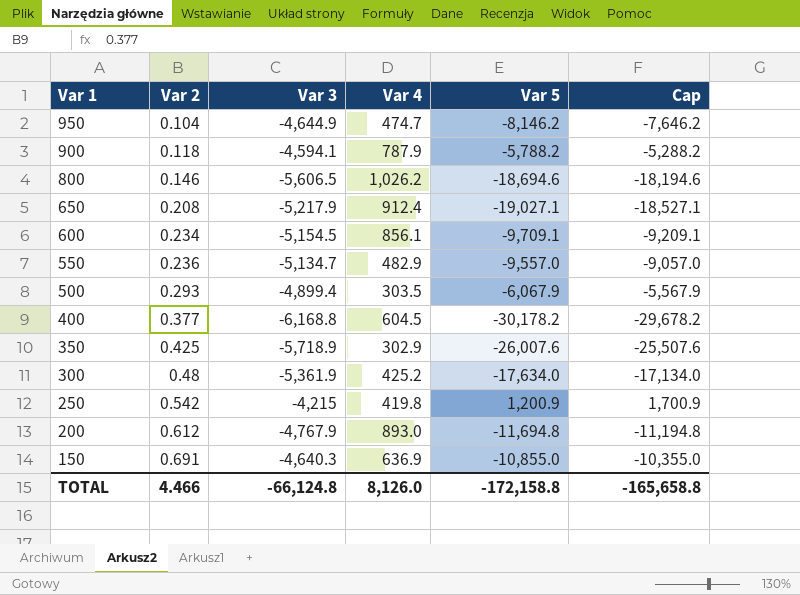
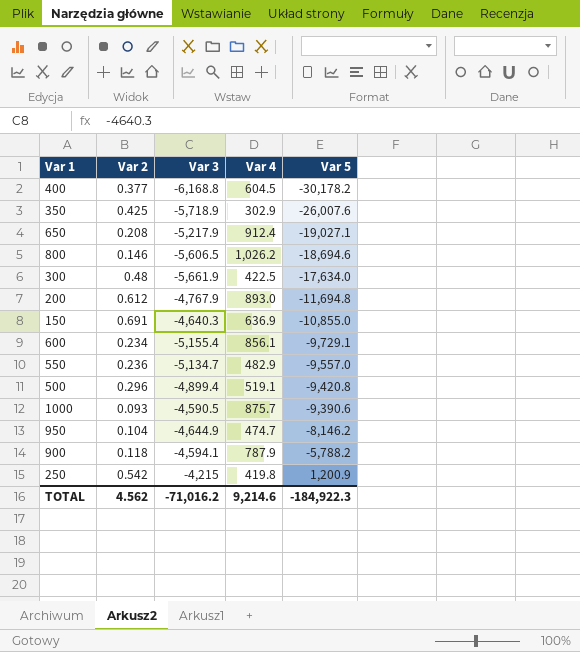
row order: Var 1 descending -> Var 5 ascending
column Cap | formula: [Var 5] + 500 -> none
300 | Var 3: -5,361.9 -> -5,661.9
300 | Var 4: 425.2 -> 422.5
600 | Var 3: -5,154.5 -> -5,155.4
600 | Var 5: -9,709.1 -> -9,729.1
500 | Var 2: 0.293 -> 0.296
500 | Var 4: 303.5 -> 519.1
500 | Var 5: -6,067.9 -> -9,420.8
row 1000: none -> 0.093 | -4,590.5 | 875.7 | -9,390.6
TOTAL | Var 2: 4.466 -> 4.562
TOTAL | Var 3: -66,124.8 -> -71,016.2
TOTAL | Var 4: 8,126.0 -> 9,214.6
TOTAL | Var 5: -172,158.8 -> -184,922.3

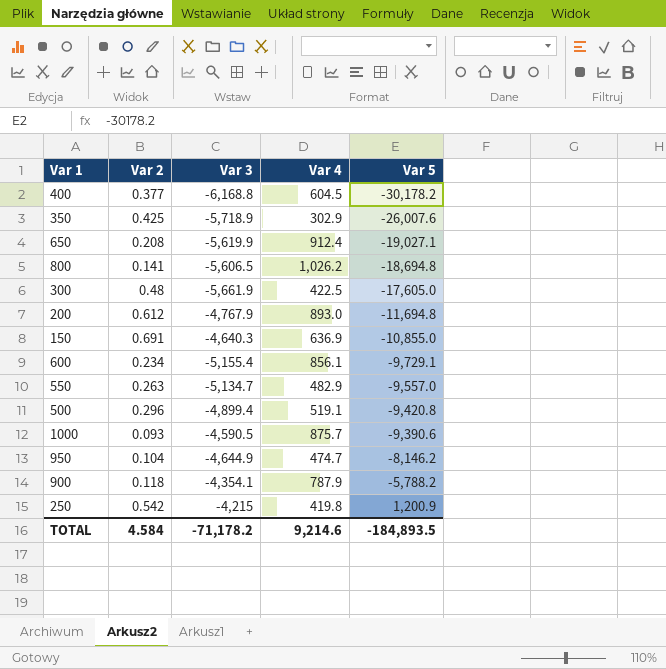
650 | Var 3: -5,217.9 -> -5,619.9
800 | Var 2: 0.146 -> 0.141
800 | Var 5: -18,694.6 -> -18,694.8
300 | Var 5: -17,634.0 -> -17,605.0
550 | Var 2: 0.236 -> 0.263
900 | Var 3: -4,594.1 -> -4,354.1
TOTAL | Var 2: 4.562 -> 4.584
TOTAL | Var 3: -71,016.2 -> -71,178.2
TOTAL | Var 5: -184,922.3 -> -184,893.5

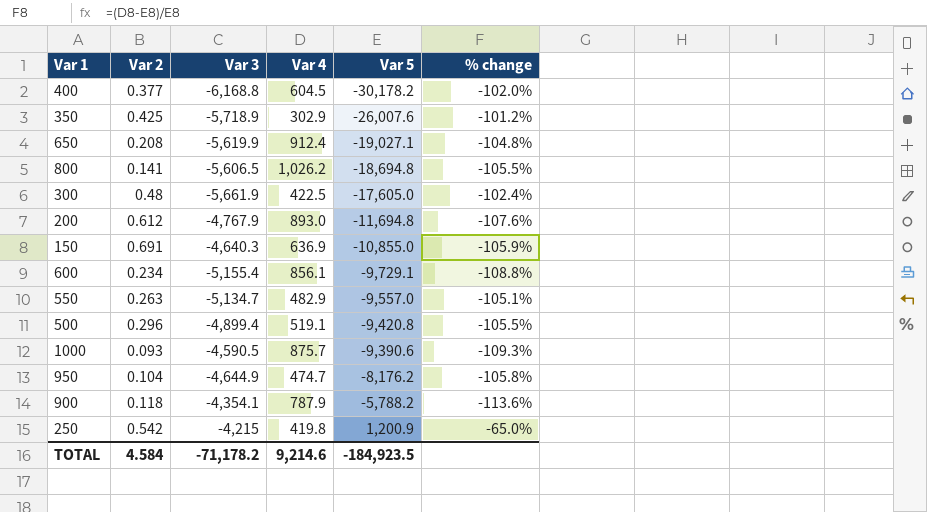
column % change | formula: none -> ([Var 4] - [Var 5]) / [Var 5]
950 | Var 5: -8,146.2 -> -8,176.2
TOTAL | Var 5: -184,893.5 -> -184,923.5

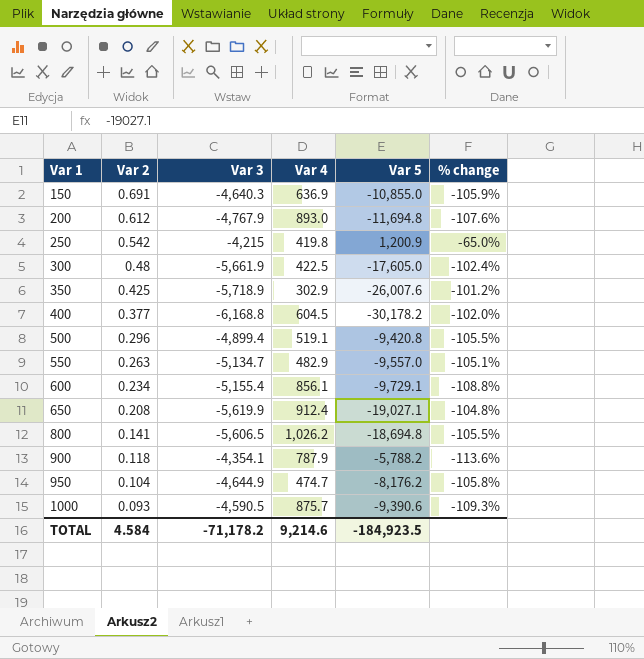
row order: Var 5 ascending -> Var 1 ascending

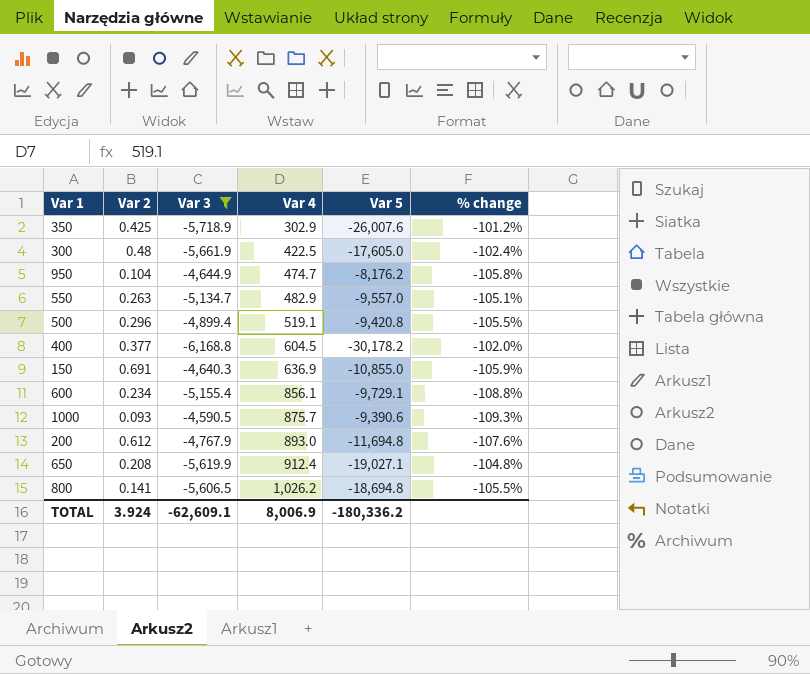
filter: none -> Var 3 <= -4,590.5
row order: Var 1 ascending -> Var 4 ascending
TOTAL | Var 2: 4.584 -> 3.924
TOTAL | Var 3: -71,178.2 -> -62,609.1
TOTAL | Var 4: 9,214.6 -> 8,006.9
TOTAL | Var 5: -184,923.5 -> -180,336.2

